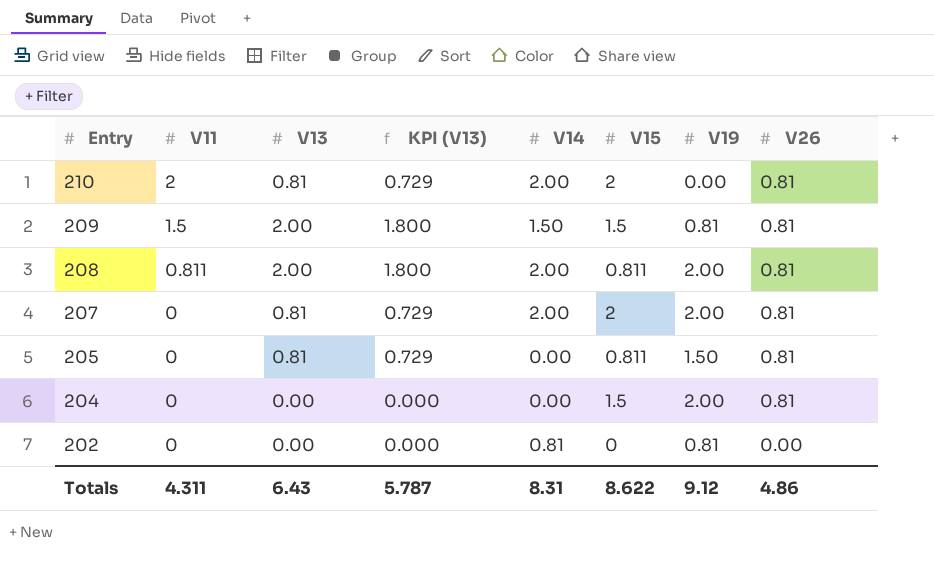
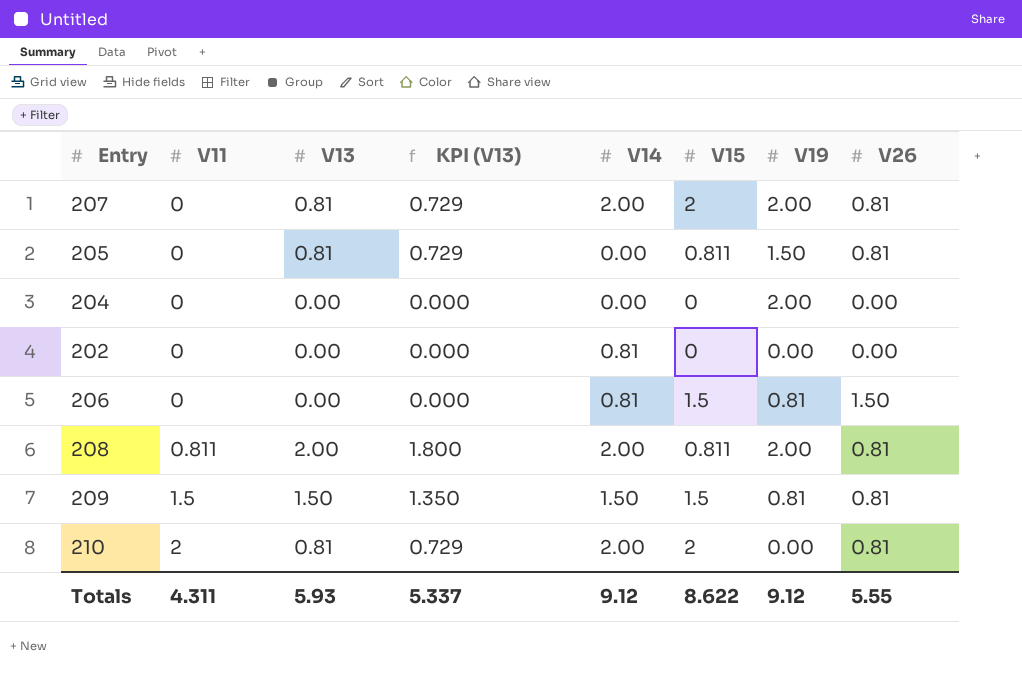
row order: Entry descending -> V11 ascending
204 | V15: 1.5 -> 0
204 | V26: 0.81 -> 0.00
202 | V19: 0.81 -> 0.00
row 206: none -> 0 | 0.00 | 0.000 | 0.81 | 1.5 | 0.81 | 1.50
209 | V13: 2.00 -> 1.50
209 | KPI (V13): 1.800 -> 1.350
Totals | V13: 6.43 -> 5.93
Totals | KPI (V13): 5.787 -> 5.337
Totals | V14: 8.31 -> 9.12
Totals | V26: 4.86 -> 5.55

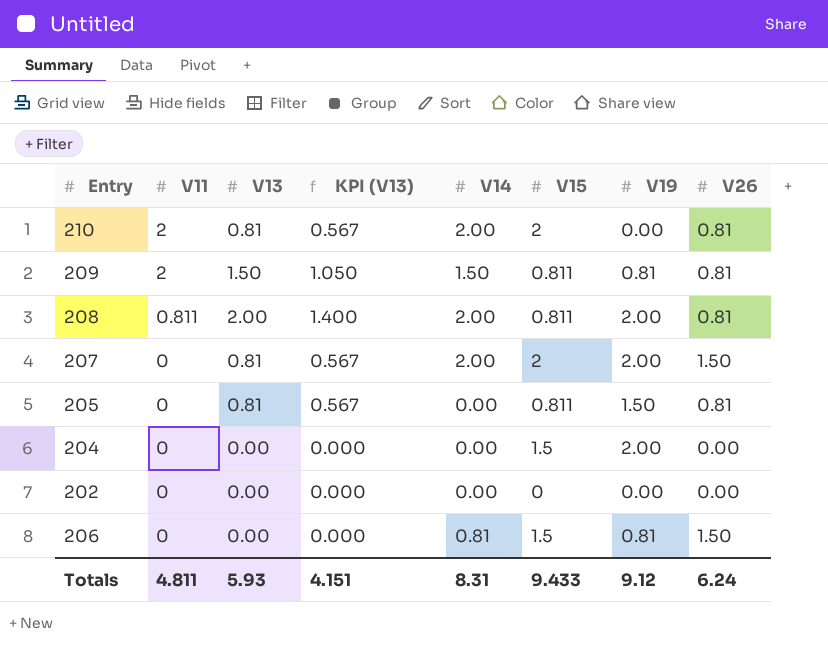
row order: V11 ascending -> V11 descending
column KPI (V13) | formula: [V13] * 0.9 -> [V13] * 0.7
209 | V11: 1.5 -> 2
209 | V15: 1.5 -> 0.811
207 | V26: 0.81 -> 1.50
204 | V15: 0 -> 1.5
202 | V14: 0.81 -> 0.00
Totals | V11: 4.311 -> 4.811
Totals | KPI (V13): 5.337 -> 4.151
Totals | V14: 9.12 -> 8.31
Totals | V15: 8.622 -> 9.433
Totals | V26: 5.55 -> 6.24

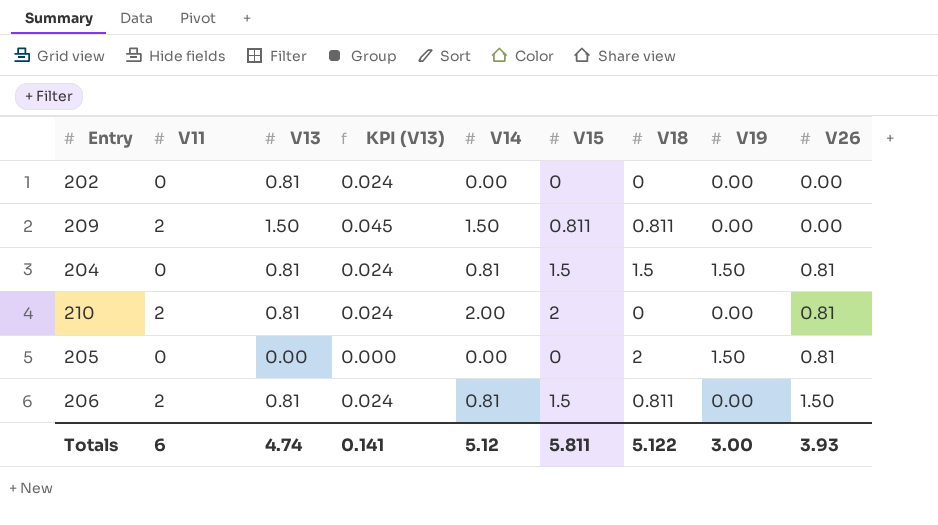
row order: V11 descending -> V26 ascending
column KPI (V13) | formula: [V13] * 0.7 -> [V13] * 0.03
column V18 | position: none -> 7
row 208: 0.811 | 2.00 | 1.400 | 2.00 | 0.811 | 2.00 | 0.81 -> none
row 207: 0 | 0.81 | 0.567 | 2.00 | 2 | 2.00 | 1.50 -> none
202 | V13: 0.00 -> 0.81
209 | V19: 0.81 -> 0.00
209 | V26: 0.81 -> 0.00
204 | V13: 0.00 -> 0.81
204 | V14: 0.00 -> 0.81
204 | V19: 2.00 -> 1.50
204 | V26: 0.00 -> 0.81
205 | V13: 0.81 -> 0.00
205 | V15: 0.811 -> 0
206 | V11: 0 -> 2
206 | V13: 0.00 -> 0.81
206 | V19: 0.81 -> 0.00
Totals | V11: 4.811 -> 6
Totals | V13: 5.93 -> 4.74
Totals | KPI (V13): 4.151 -> 0.141
Totals | V14: 8.31 -> 5.12
Totals | V15: 9.433 -> 5.811
Totals | V19: 9.12 -> 3.00
Totals | V26: 6.24 -> 3.93

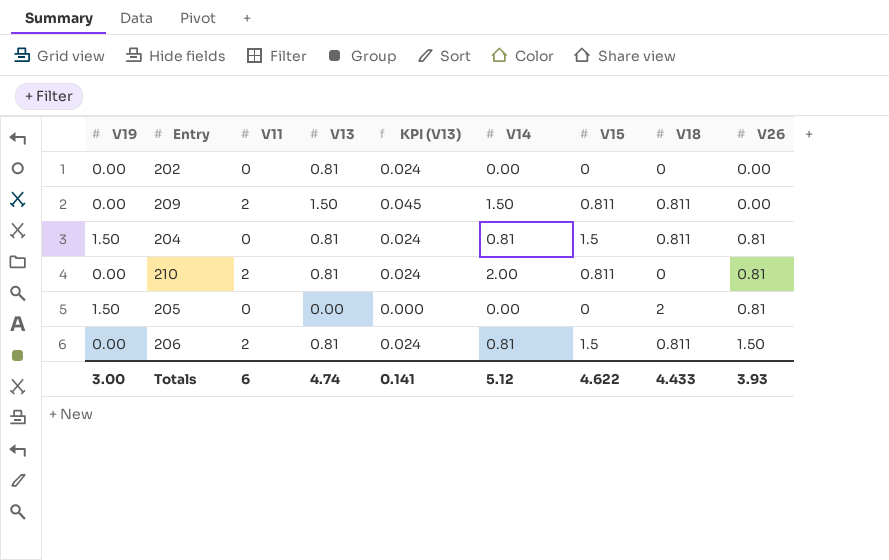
column V19 | position: 8 -> 1
204 | V18: 1.5 -> 0.811
210 | V15: 2 -> 0.811
Totals | V15: 5.811 -> 4.622
Totals | V18: 5.122 -> 4.433

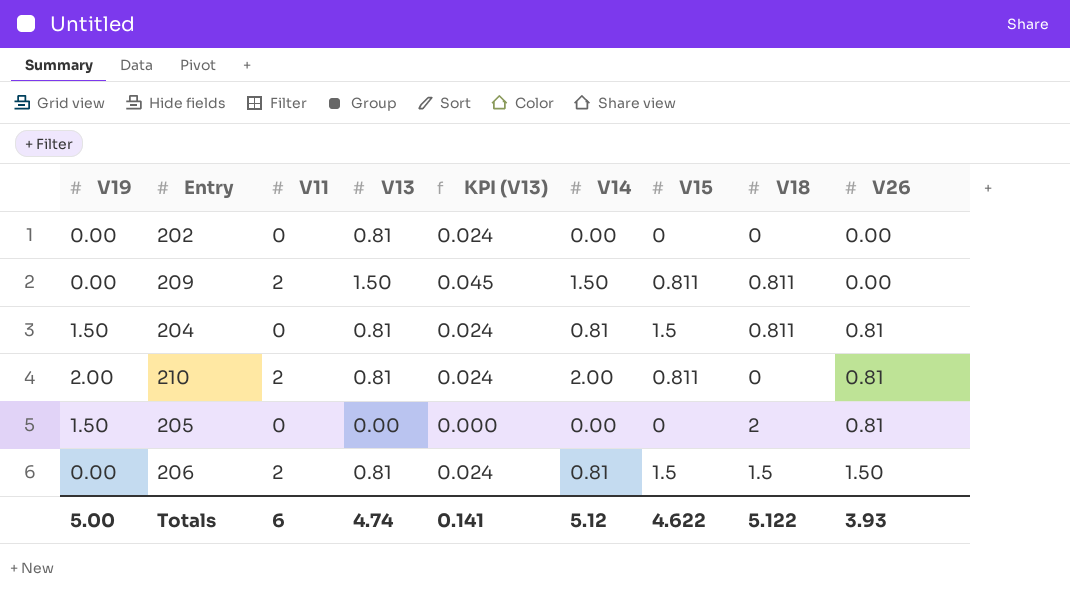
210 | V19: 0.00 -> 2.00
206 | V18: 0.811 -> 1.5
Totals | V19: 3.00 -> 5.00
Totals | V18: 4.433 -> 5.122

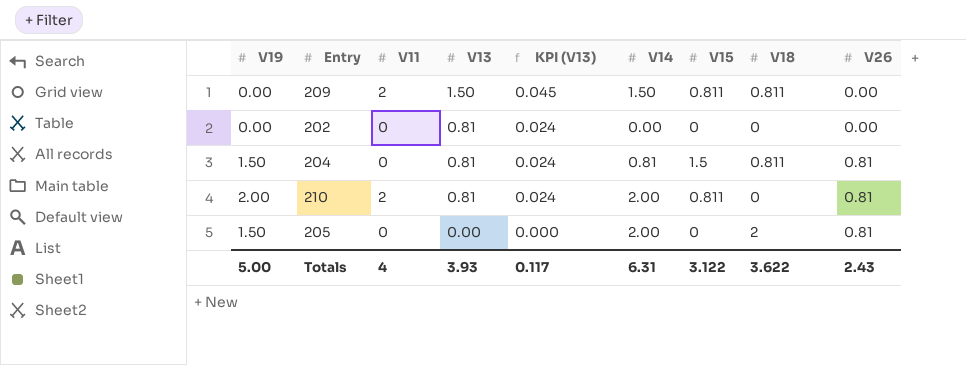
row order: V26 ascending -> V13 descending
row 206: 0.00 | 2 | 0.81 | 0.024 | 0.81 | 1.5 | 1.5 | 1.50 -> none
205 | V14: 0.00 -> 2.00
Totals | V11: 6 -> 4
Totals | V13: 4.74 -> 3.93
Totals | KPI (V13): 0.141 -> 0.117
Totals | V14: 5.12 -> 6.31
Totals | V15: 4.622 -> 3.122
Totals | V18: 5.122 -> 3.622
Totals | V26: 3.93 -> 2.43

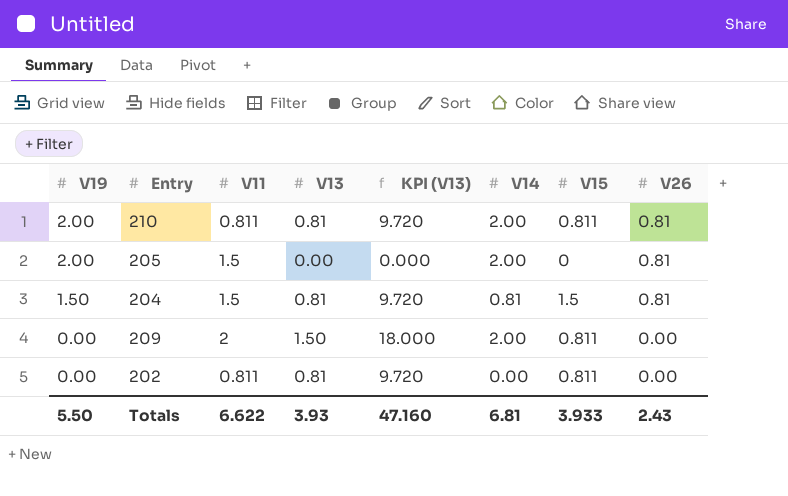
row order: V13 descending -> V19 descending
column V18 | position: 8 -> none
column KPI (V13) | formula: [V13] * 0.03 -> [V13] * 12
210 | V11: 2 -> 0.811
205 | V19: 1.50 -> 2.00
205 | V11: 0 -> 1.5
204 | V11: 0 -> 1.5
209 | V14: 1.50 -> 2.00
202 | V11: 0 -> 0.811
202 | V15: 0 -> 0.811
Totals | V19: 5.00 -> 5.50
Totals | V11: 4 -> 6.622
Totals | KPI (V13): 0.117 -> 47.160
Totals | V14: 6.31 -> 6.81
Totals | V15: 3.122 -> 3.933

